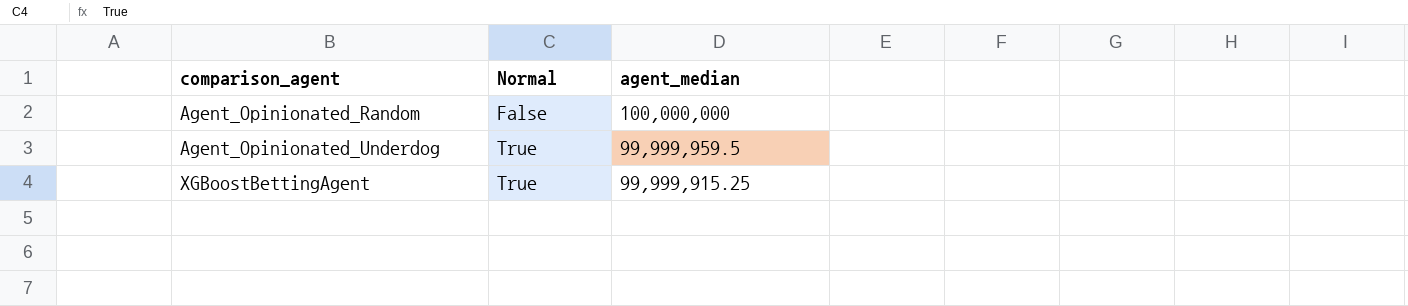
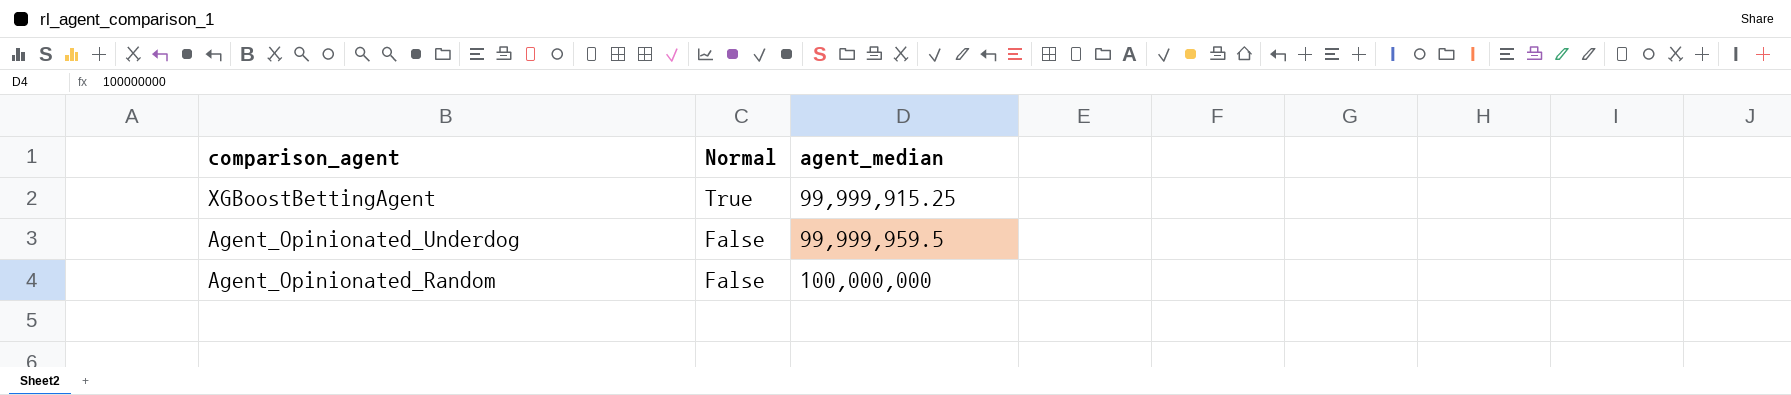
row order: comparison_agent ascending -> comparison_agent descending
Agent_Opinionated_Underdog | Normal: True -> False

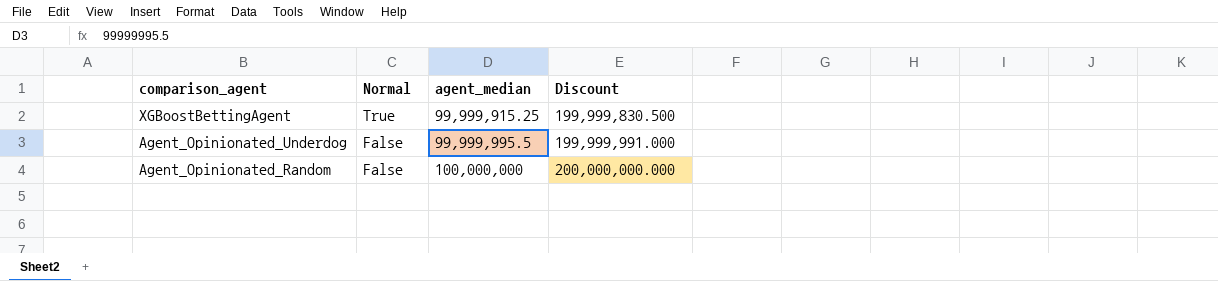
column Discount | formula: none -> [agent_median] * 2
Agent_Opinionated_Underdog | agent_median: 99,999,959.5 -> 99,999,995.5

